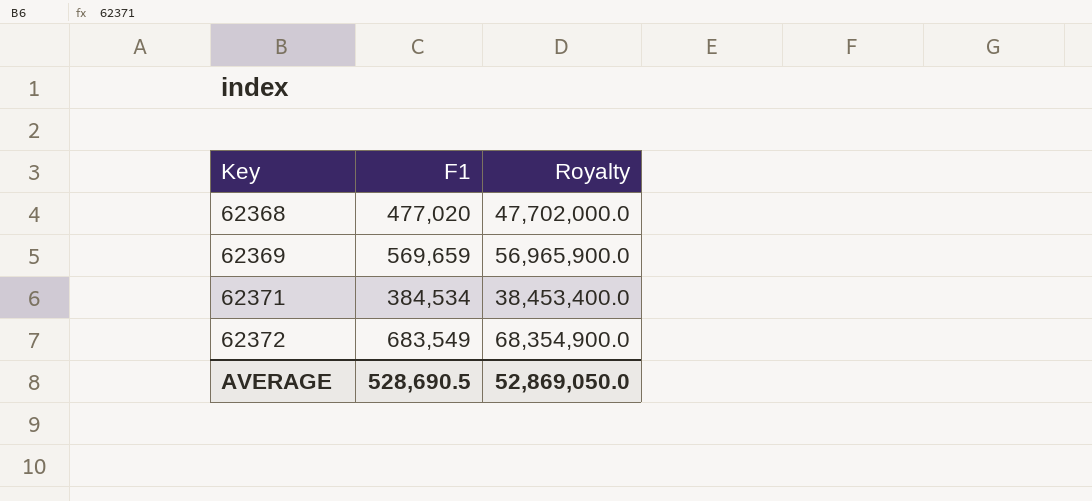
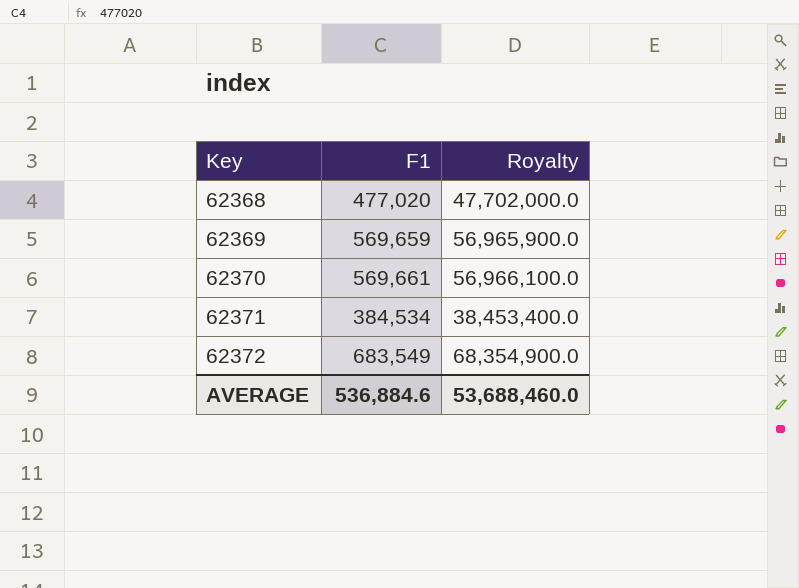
row 62370: none -> 569,661 | 56,966,100.0
AVERAGE | F1: 528,690.5 -> 536,884.6
AVERAGE | Royalty: 52,869,050.0 -> 53,688,460.0

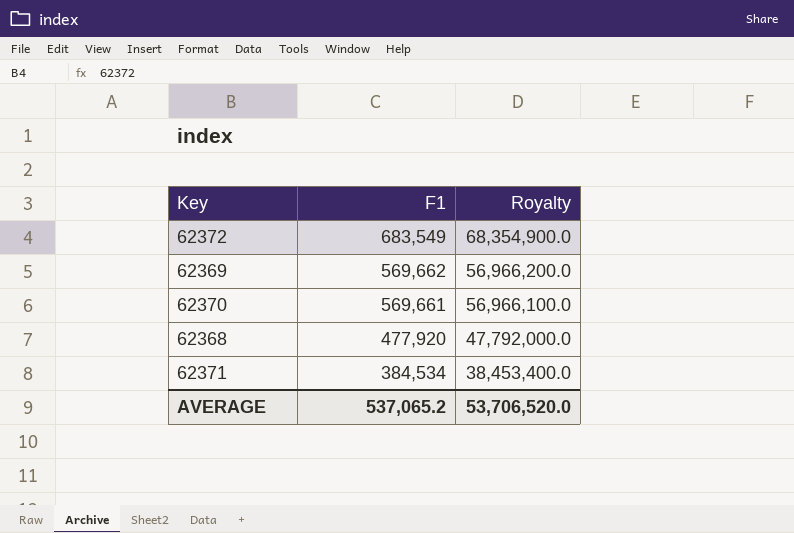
row order: Key ascending -> F1 descending
62369 | F1: 569,659 -> 569,662
62369 | Royalty: 56,965,900.0 -> 56,966,200.0
62368 | F1: 477,020 -> 477,920
62368 | Royalty: 47,702,000.0 -> 47,792,000.0
AVERAGE | F1: 536,884.6 -> 537,065.2
AVERAGE | Royalty: 53,688,460.0 -> 53,706,520.0

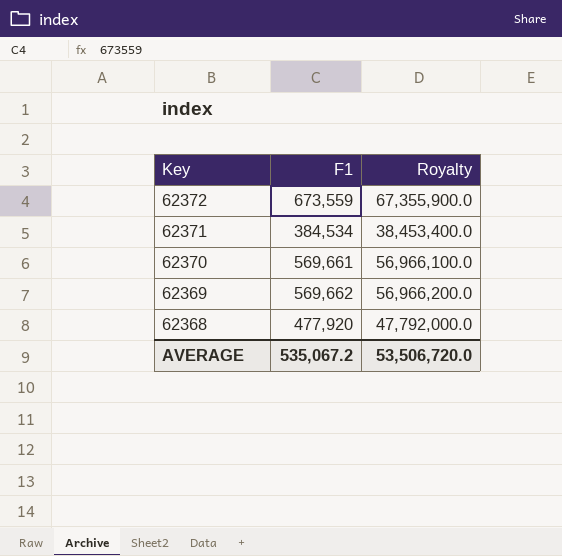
row order: F1 descending -> Key descending
62372 | F1: 683,549 -> 673,559
62372 | Royalty: 68,354,900.0 -> 67,355,900.0
AVERAGE | F1: 537,065.2 -> 535,067.2
AVERAGE | Royalty: 53,706,520.0 -> 53,506,720.0

